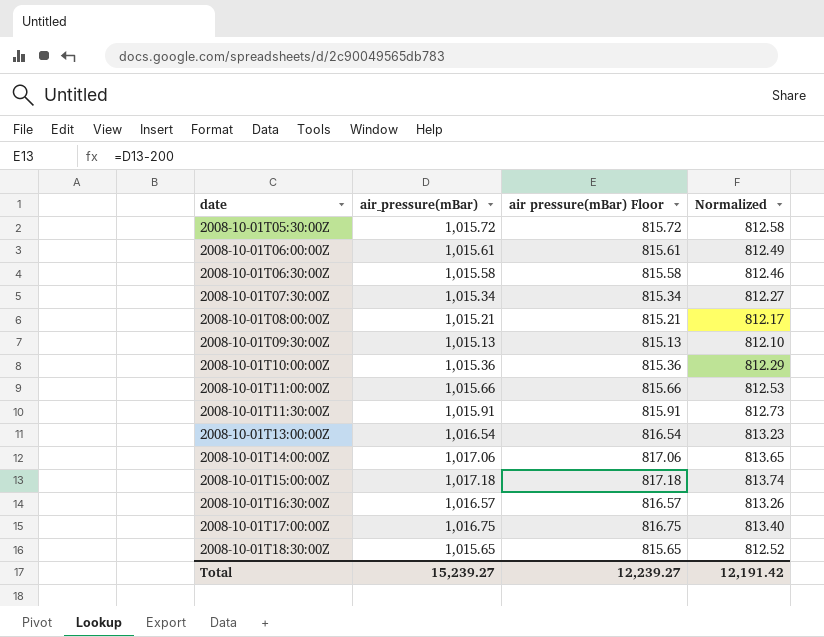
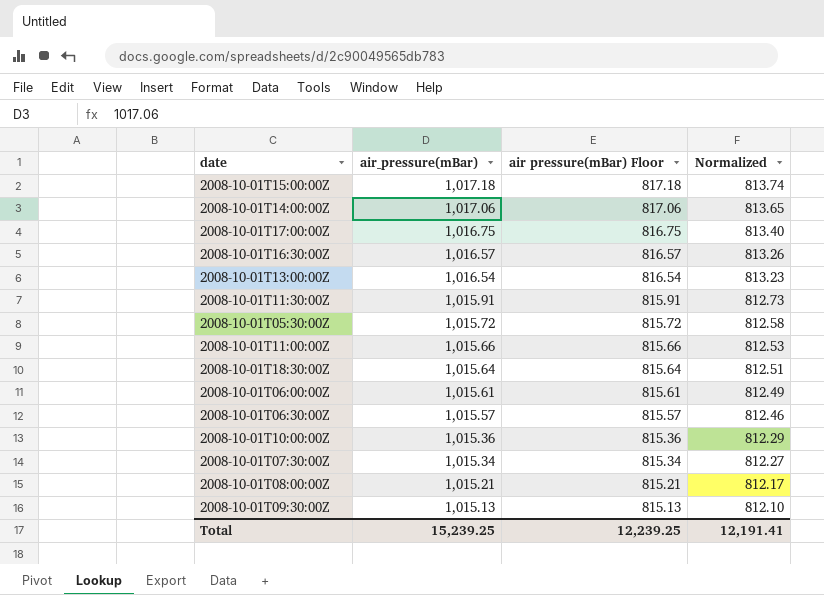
row order: date ascending -> air_pressure(mBar) descending
2008-10-01T18:30:00Z | air_pressure(mBar): 1,015.65 -> 1,015.64
2008-10-01T18:30:00Z | air pressure(mBar) Floor: 815.65 -> 815.64
2008-10-01T18:30:00Z | Normalized: 812.52 -> 812.51
2008-10-01T06:30:00Z | air_pressure(mBar): 1,015.58 -> 1,015.57
2008-10-01T06:30:00Z | air pressure(mBar) Floor: 815.58 -> 815.57
Total | air_pressure(mBar): 15,239.27 -> 15,239.25
Total | air pressure(mBar) Floor: 12,239.27 -> 12,239.25
Total | Normalized: 12,191.42 -> 12,191.41

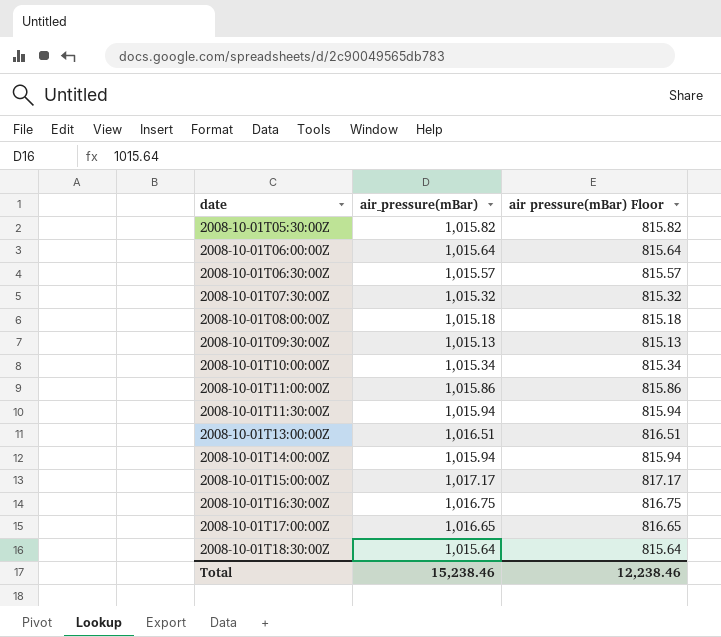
row order: air_pressure(mBar) descending -> date ascending
column Normalized | formula: [air_pressure(mBar)] * 0.8 -> none
2008-10-01T05:30:00Z | air_pressure(mBar): 1,015.72 -> 1,015.82
2008-10-01T05:30:00Z | air pressure(mBar) Floor: 815.72 -> 815.82
2008-10-01T06:00:00Z | air_pressure(mBar): 1,015.61 -> 1,015.64
2008-10-01T06:00:00Z | air pressure(mBar) Floor: 815.61 -> 815.64
2008-10-01T07:30:00Z | air_pressure(mBar): 1,015.34 -> 1,015.32
2008-10-01T07:30:00Z | air pressure(mBar) Floor: 815.34 -> 815.32
2008-10-01T08:00:00Z | air_pressure(mBar): 1,015.21 -> 1,015.18
2008-10-01T08:00:00Z | air pressure(mBar) Floor: 815.21 -> 815.18
2008-10-01T10:00:00Z | air_pressure(mBar): 1,015.36 -> 1,015.34
2008-10-01T10:00:00Z | air pressure(mBar) Floor: 815.36 -> 815.34
2008-10-01T11:00:00Z | air_pressure(mBar): 1,015.66 -> 1,015.86
2008-10-01T11:00:00Z | air pressure(mBar) Floor: 815.66 -> 815.86
2008-10-01T11:30:00Z | air_pressure(mBar): 1,015.91 -> 1,015.94
2008-10-01T11:30:00Z | air pressure(mBar) Floor: 815.91 -> 815.94
2008-10-01T13:00:00Z | air_pressure(mBar): 1,016.54 -> 1,016.51
2008-10-01T13:00:00Z | air pressure(mBar) Floor: 816.54 -> 816.51
2008-10-01T14:00:00Z | air_pressure(mBar): 1,017.06 -> 1,015.94
2008-10-01T14:00:00Z | air pressure(mBar) Floor: 817.06 -> 815.94
2008-10-01T15:00:00Z | air_pressure(mBar): 1,017.18 -> 1,017.17
2008-10-01T15:00:00Z | air pressure(mBar) Floor: 817.18 -> 817.17
2008-10-01T16:30:00Z | air_pressure(mBar): 1,016.57 -> 1,016.75
2008-10-01T16:30:00Z | air pressure(mBar) Floor: 816.57 -> 816.75
2008-10-01T17:00:00Z | air_pressure(mBar): 1,016.75 -> 1,016.65
2008-10-01T17:00:00Z | air pressure(mBar) Floor: 816.75 -> 816.65
Total | air_pressure(mBar): 15,239.25 -> 15,238.46
Total | air pressure(mBar) Floor: 12,239.25 -> 12,238.46

